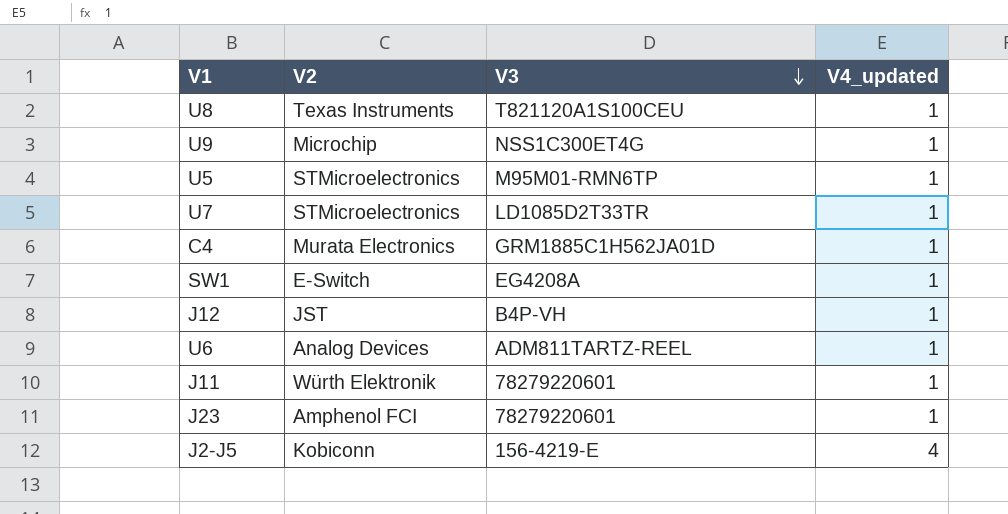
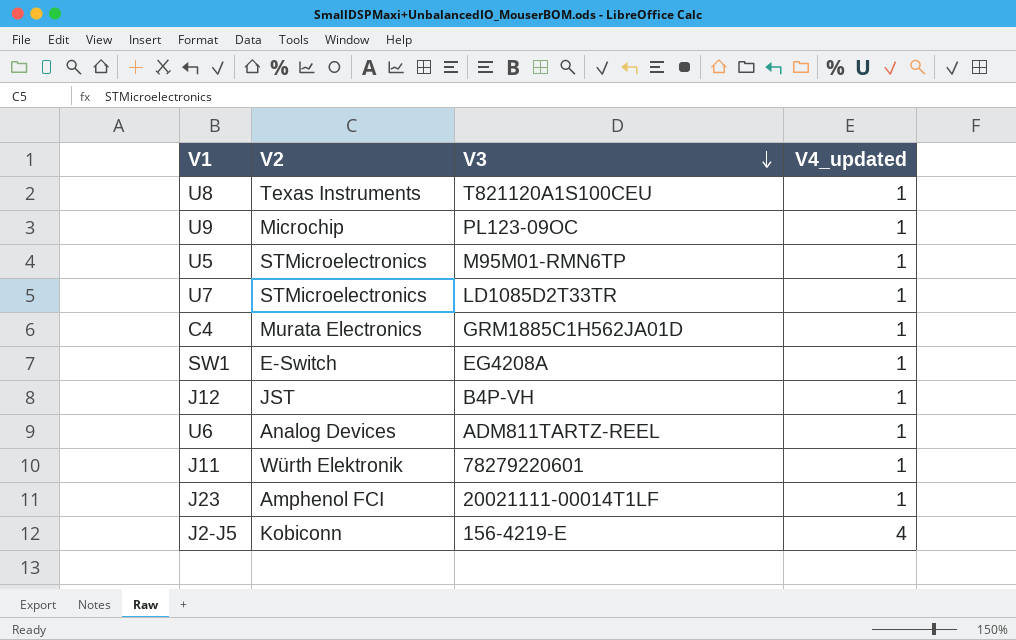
U9 | V3: NSS1C300ET4G -> PL123-09OC
J23 | V3: 78279220601 -> 20021111-00014T1LF

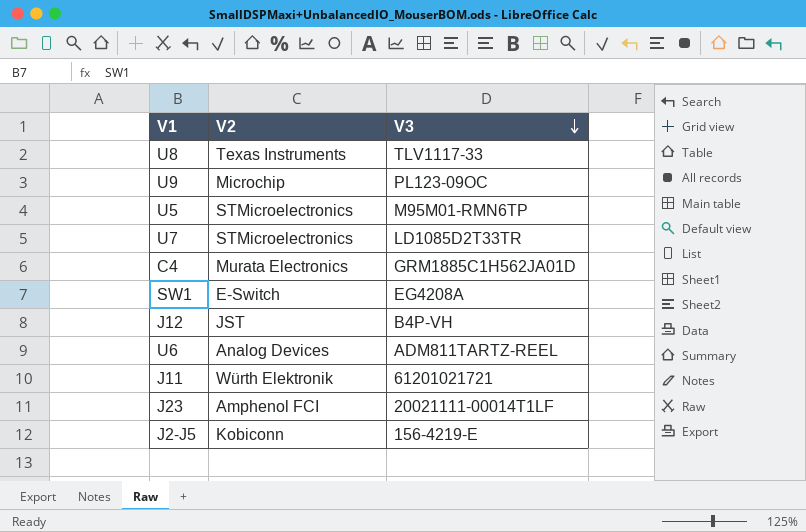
column V4_updated | position: 4 -> none
U8 | V3: T821120A1S100CEU -> TLV1117-33
J11 | V3: 78279220601 -> 61201021721

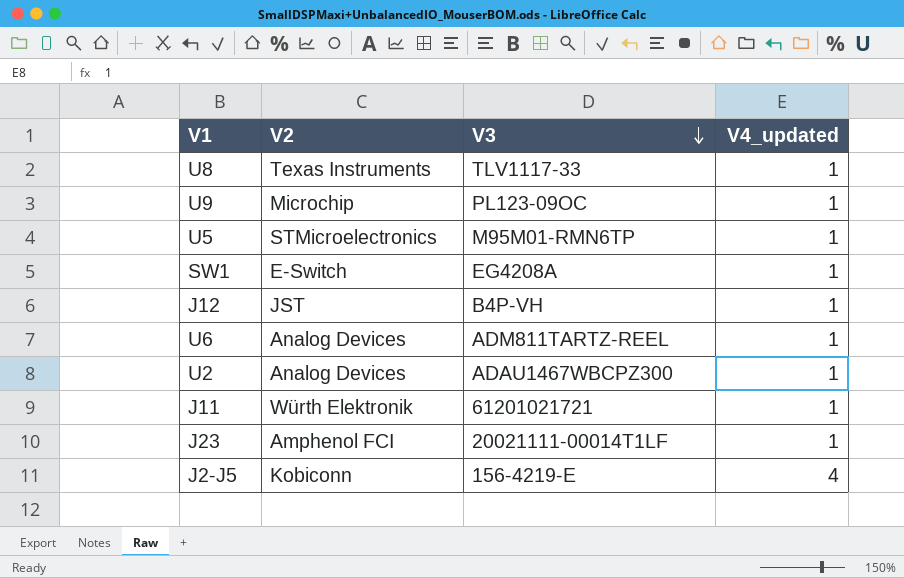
column V4_updated | position: none -> 4
row U7: STMicroelectronics | LD1085D2T33TR -> none
row C4: Murata Electronics | GRM1885C1H562JA01D -> none
row U2: none -> Analog Devices | ADAU1467WBCPZ300 | 1

